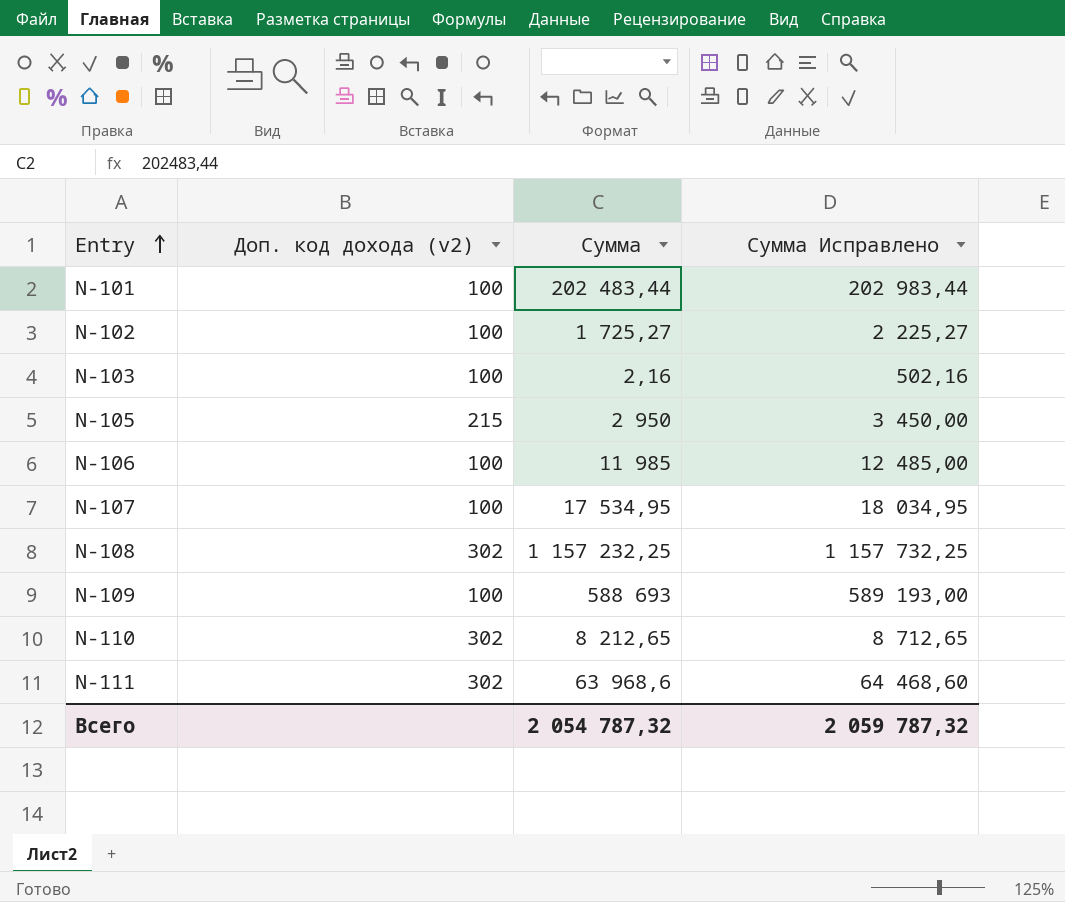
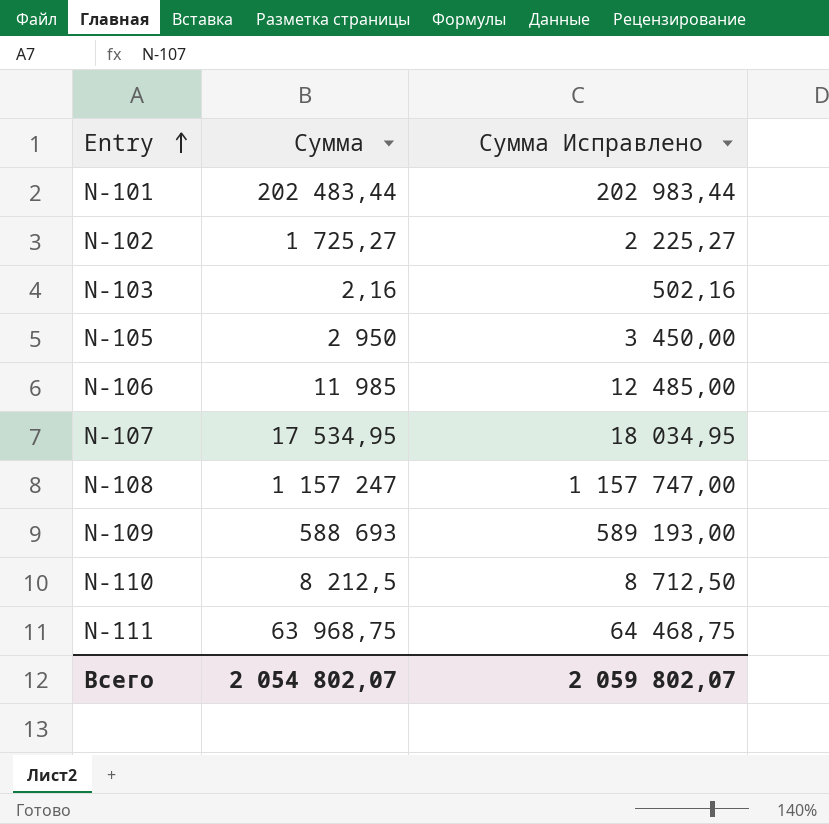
column Доп. код дохода (v2) | position: 2 -> none
N-108 | Сумма: 1 157 232,25 -> 1 157 247
N-108 | Сумма Исправлено: 1 157 732,25 -> 1 157 747,00
N-110 | Сумма: 8 212,65 -> 8 212,5
N-110 | Сумма Исправлено: 8 712,65 -> 8 712,50
N-111 | Сумма: 63 968,6 -> 63 968,75
N-111 | Сумма Исправлено: 64 468,60 -> 64 468,75
Всего | Сумма: 2 054 787,32 -> 2 054 802,07
Всего | Сумма Исправлено: 2 059 787,32 -> 2 059 802,07

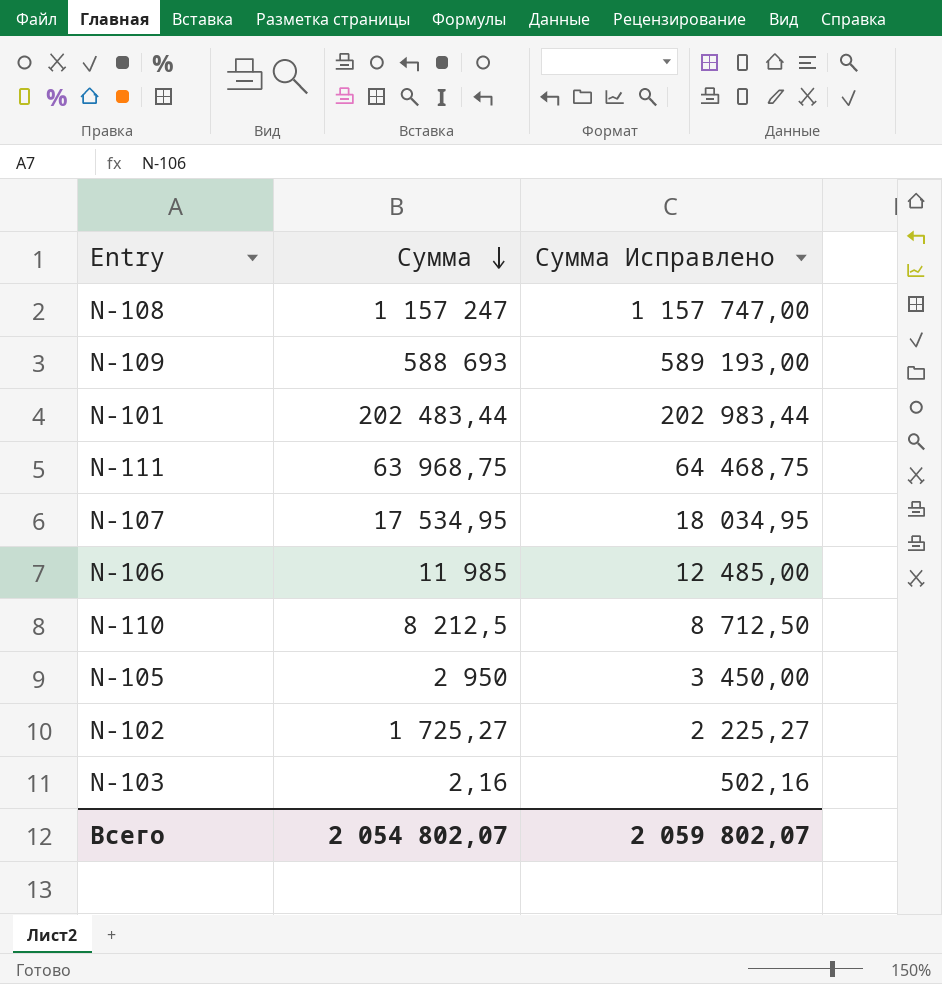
row order: Entry ascending -> Сумма descending

